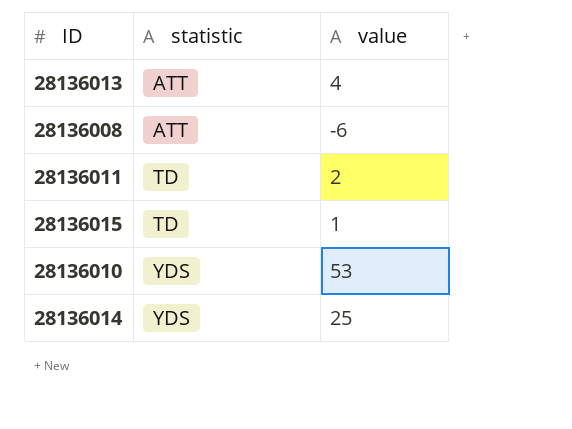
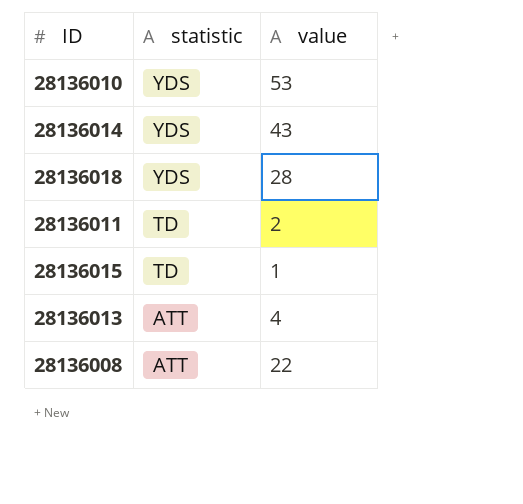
row order: statistic ascending -> statistic descending
28136014 | value: 25 -> 43
row 28136018: none -> YDS | 28
28136008 | value: -6 -> 22

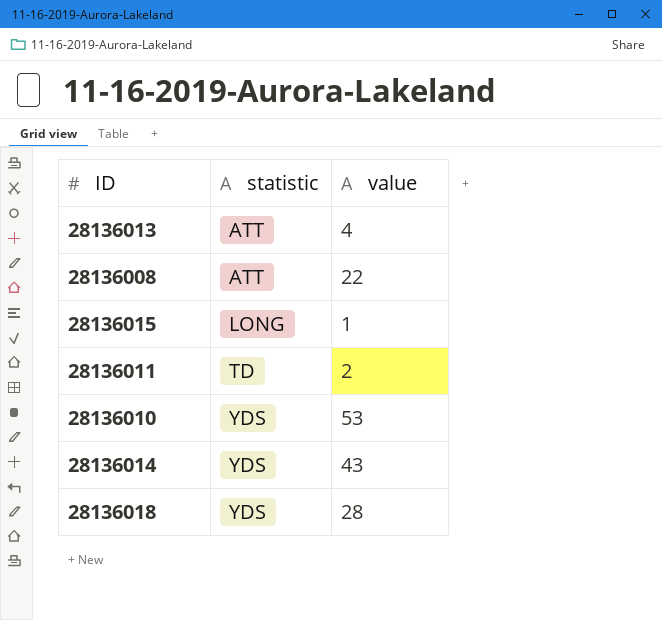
row order: statistic descending -> statistic ascending
28136015 | statistic: TD -> LONG

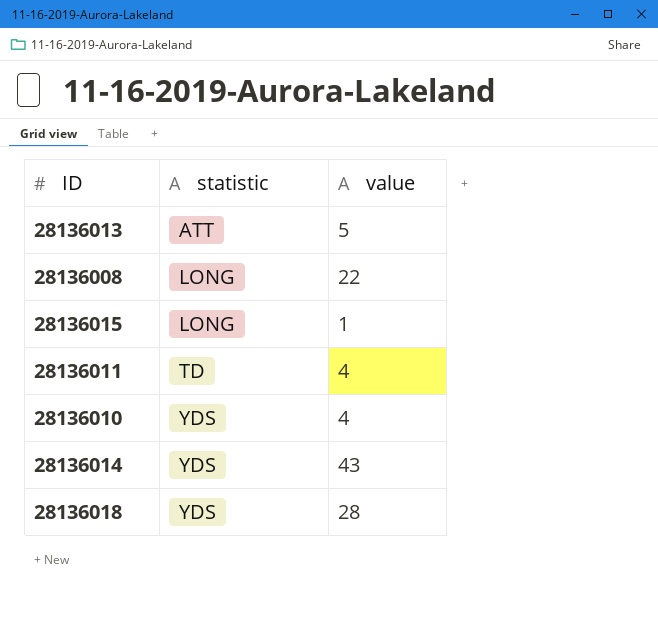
28136013 | value: 4 -> 5
28136008 | statistic: ATT -> LONG
28136011 | value: 2 -> 4
28136010 | value: 53 -> 4

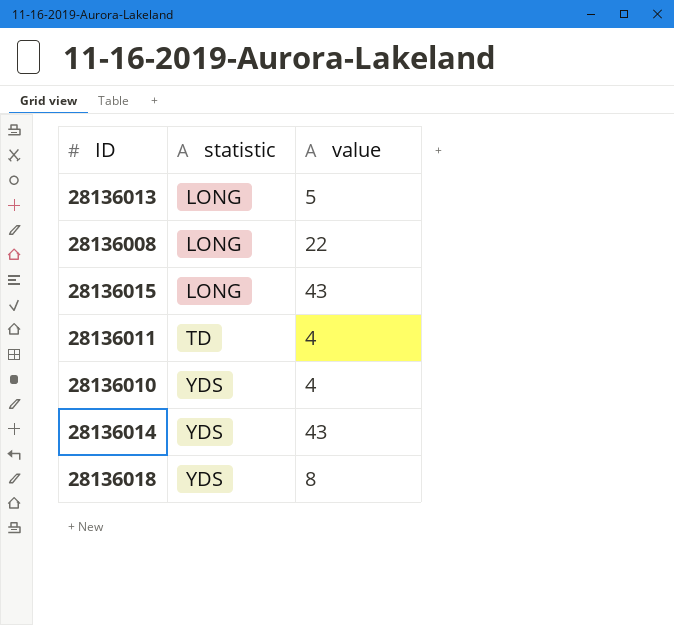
28136013 | statistic: ATT -> LONG
28136015 | value: 1 -> 43
28136018 | value: 28 -> 8

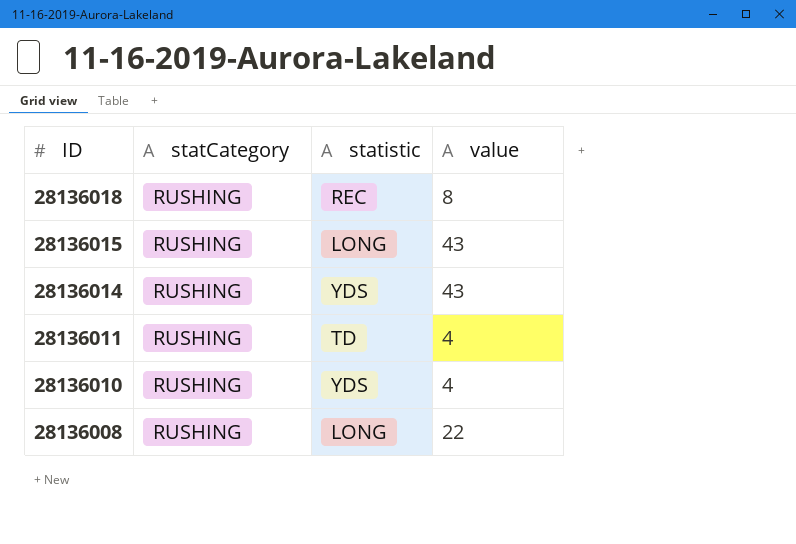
row order: statistic ascending -> ID descending
column statCategory | position: none -> 2
row 28136013: LONG | 5 -> none
28136018 | statistic: YDS -> REC

